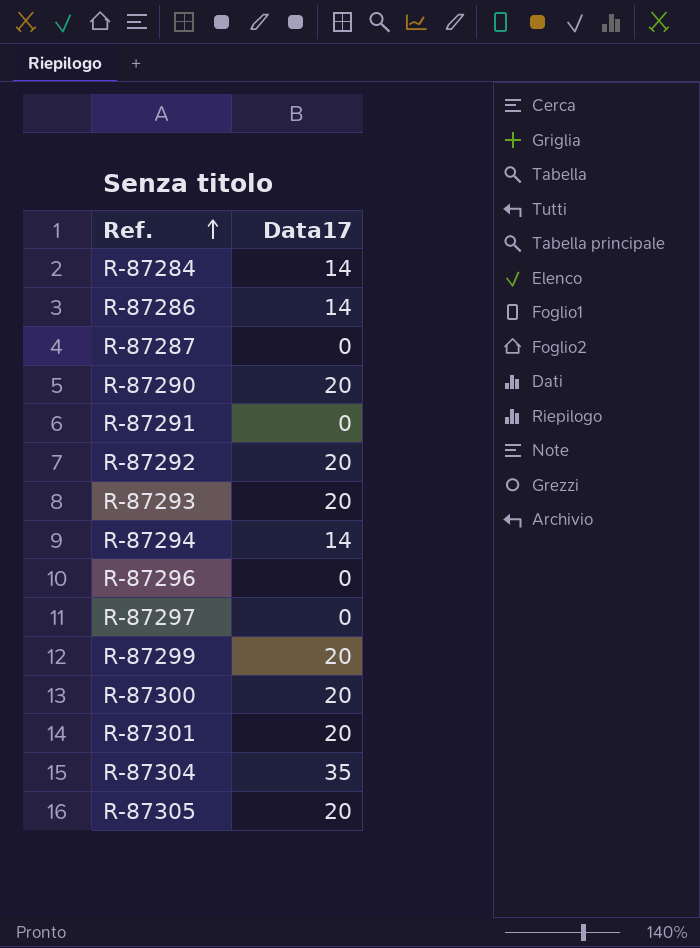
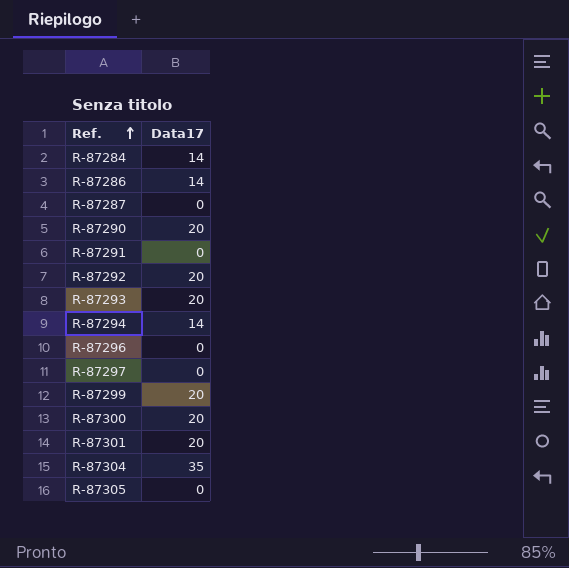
R-87305 | Data17: 20 -> 0

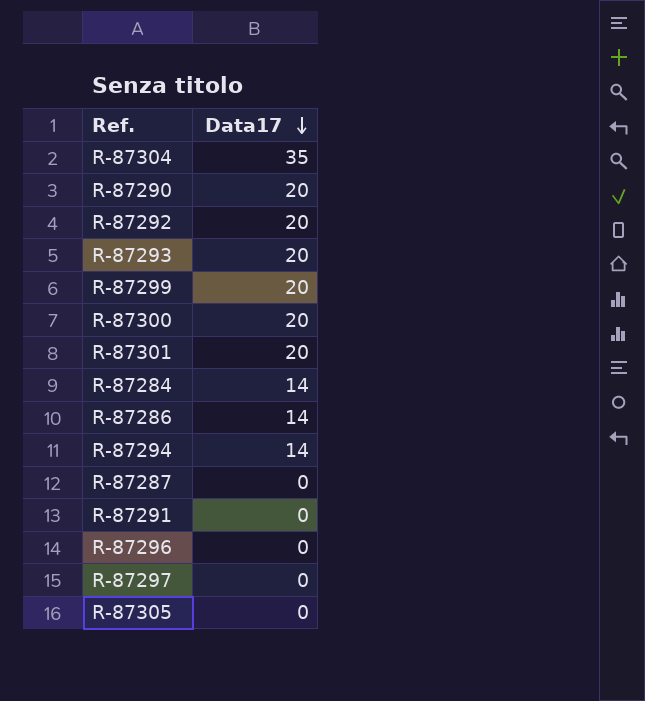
row order: Ref. ascending -> Data17 descending

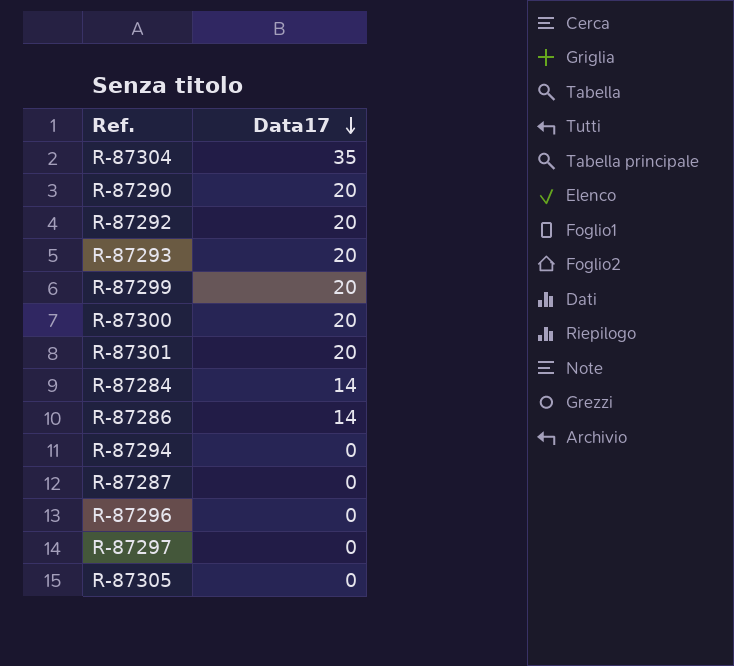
row R-87291: 0 -> none
R-87294 | Data17: 14 -> 0

